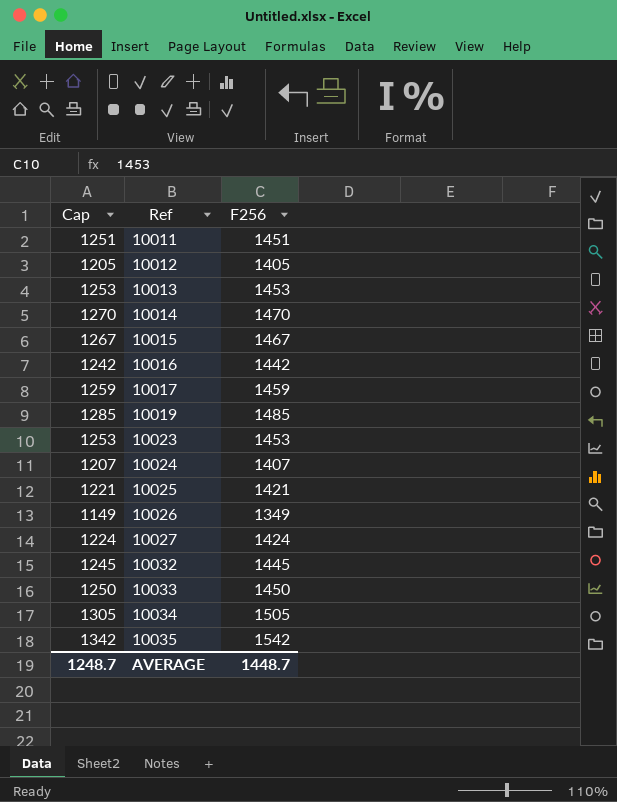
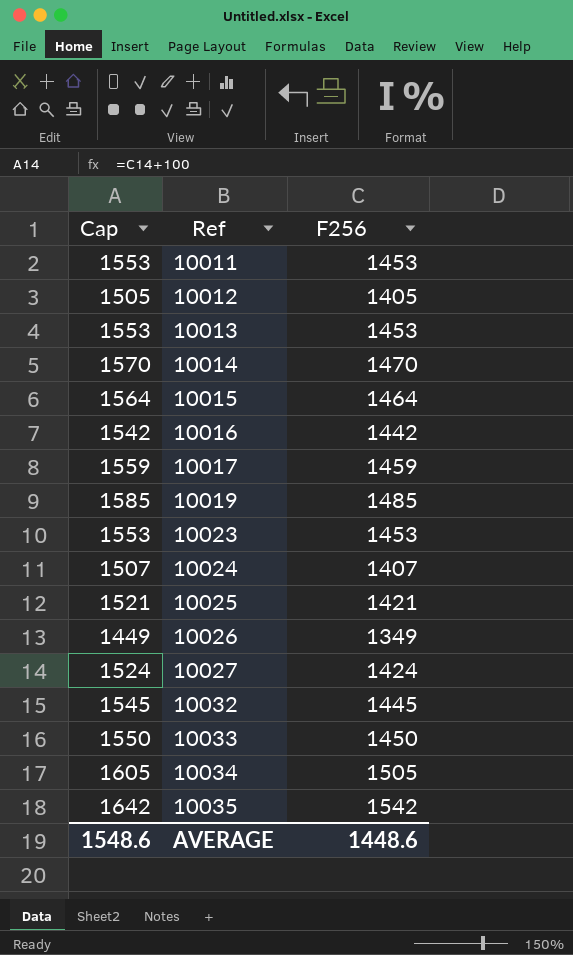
column Cap | formula: [F256] - 200 -> [F256] + 100
10011 | F256: 1451 -> 1453
10015 | F256: 1467 -> 1464
AVERAGE | Cap: 1248.7 -> 1548.6
AVERAGE | F256: 1448.7 -> 1448.6

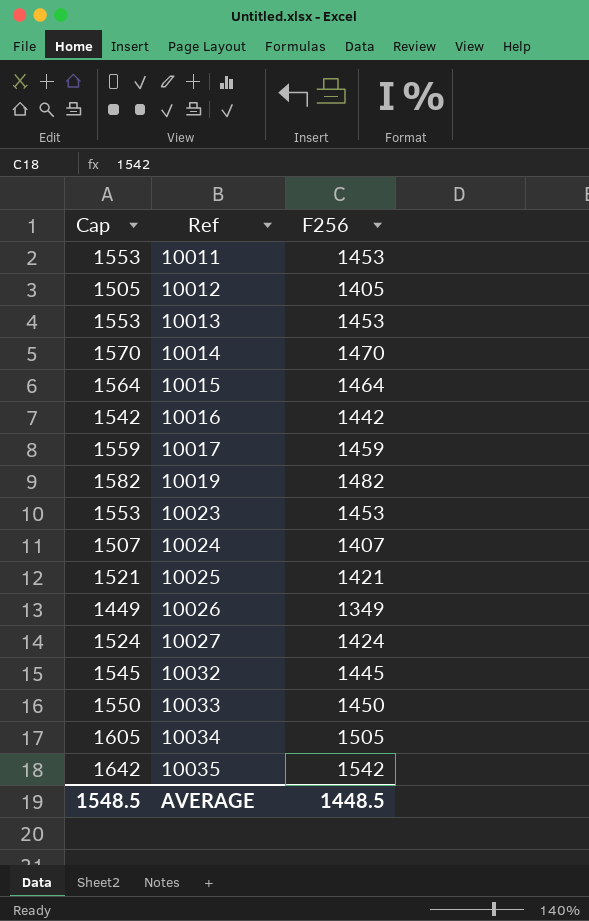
10019 | Cap: 1585 -> 1582
10019 | F256: 1485 -> 1482
AVERAGE | Cap: 1548.6 -> 1548.5
AVERAGE | F256: 1448.6 -> 1448.5

